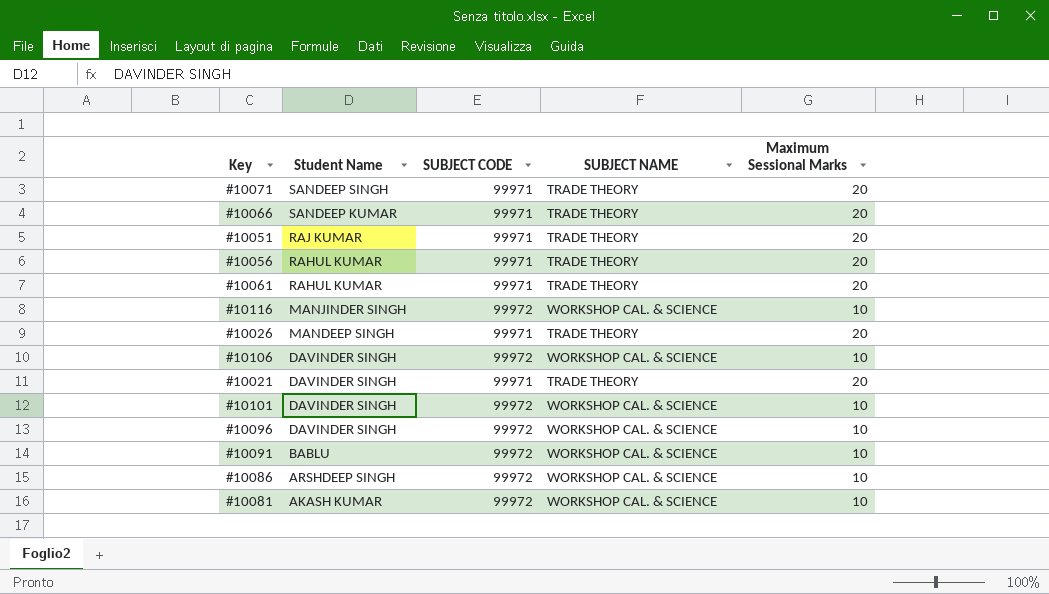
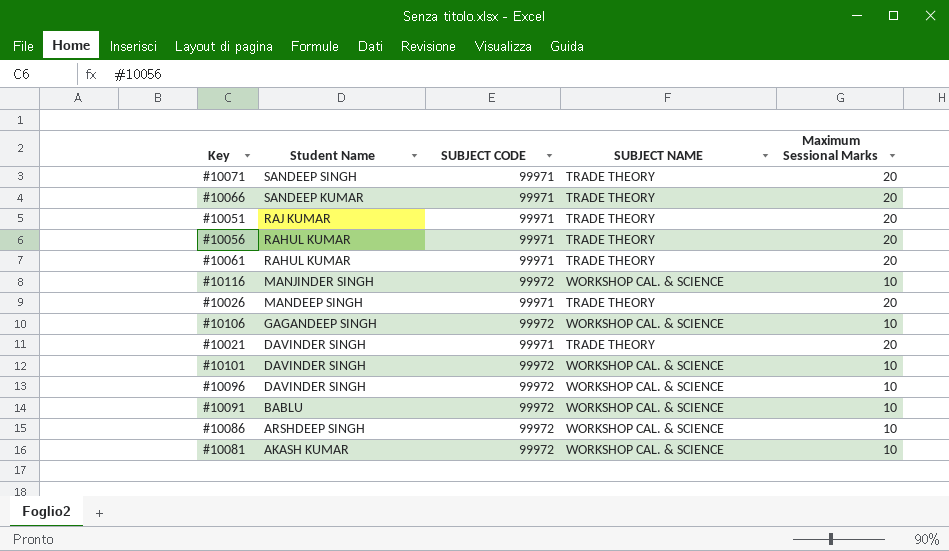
#10106 | Student Name: DAVINDER SINGH -> GAGANDEEP SINGH

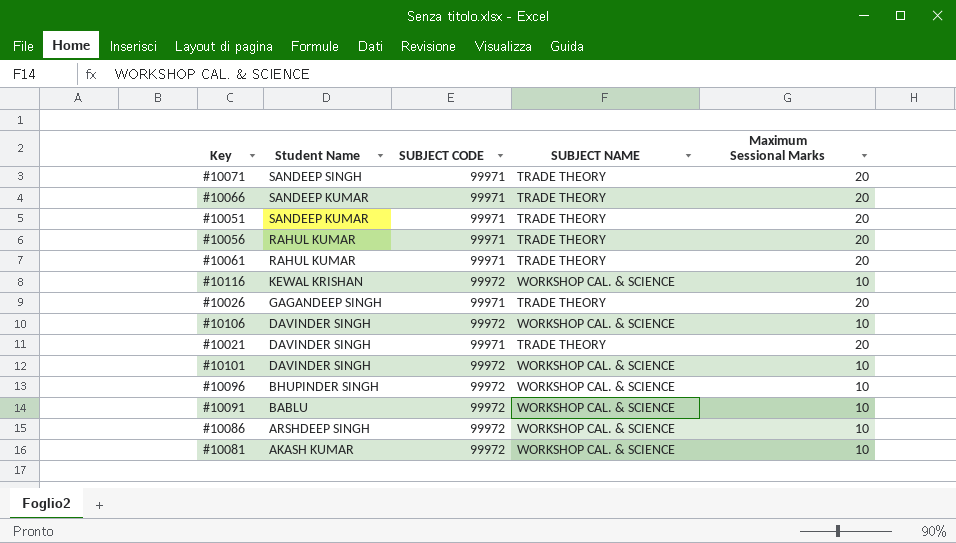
#10051 | Student Name: RAJ KUMAR -> SANDEEP KUMAR
#10116 | Student Name: MANJINDER SINGH -> KEWAL KRISHAN
#10026 | Student Name: MANDEEP SINGH -> GAGANDEEP SINGH
#10106 | Student Name: GAGANDEEP SINGH -> DAVINDER SINGH
#10096 | Student Name: DAVINDER SINGH -> BHUPINDER SINGH

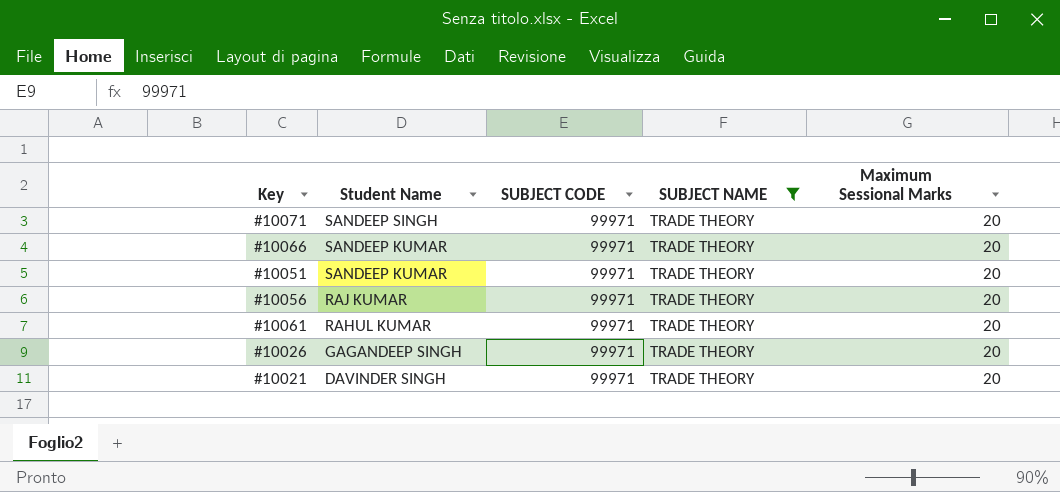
filter: none -> SUBJECT NAME = TRADE THEORY
#10056 | Student Name: RAHUL KUMAR -> RAJ KUMAR

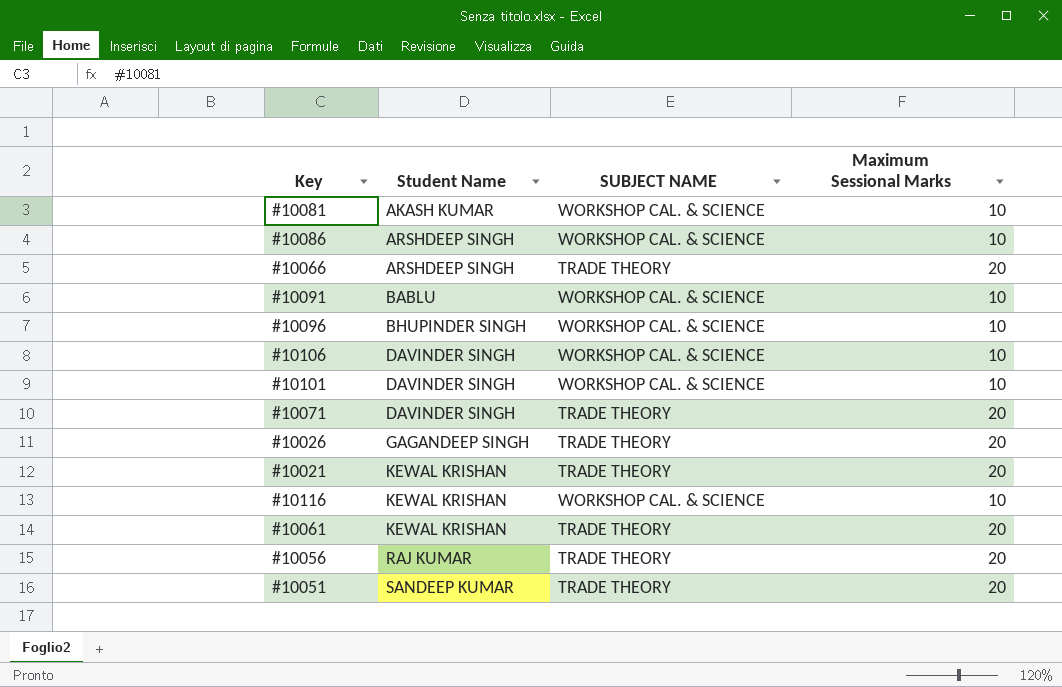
filter: SUBJECT NAME = TRADE THEORY -> none
row order: Student Name descending -> Student Name ascending
column SUBJECT CODE | position: 3 -> none
#10066 | Student Name: SANDEEP KUMAR -> ARSHDEEP SINGH
#10071 | Student Name: SANDEEP SINGH -> DAVINDER SINGH
#10021 | Student Name: DAVINDER SINGH -> KEWAL KRISHAN
#10061 | Student Name: RAHUL KUMAR -> KEWAL KRISHAN

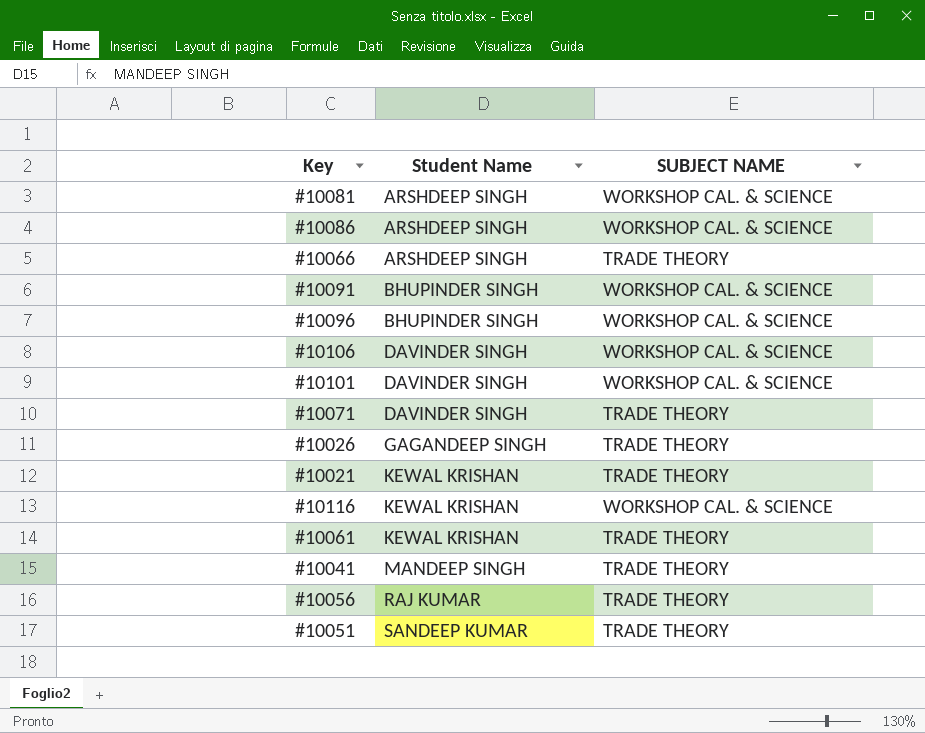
column Maximum Sessional Marks | position: 4 -> none
#10081 | Student Name: AKASH KUMAR -> ARSHDEEP SINGH
#10091 | Student Name: BABLU -> BHUPINDER SINGH
row #10041: none -> MANDEEP SINGH | TRADE THEORY

